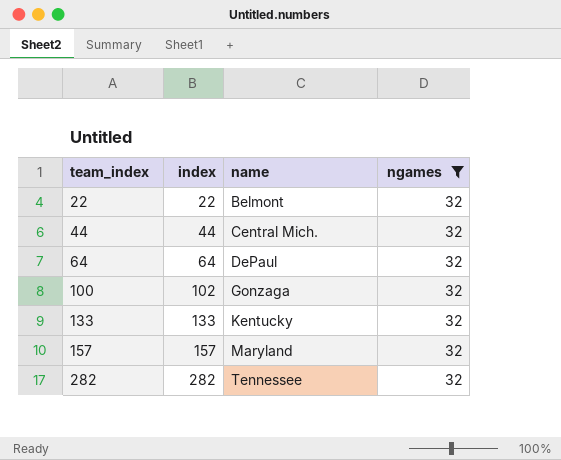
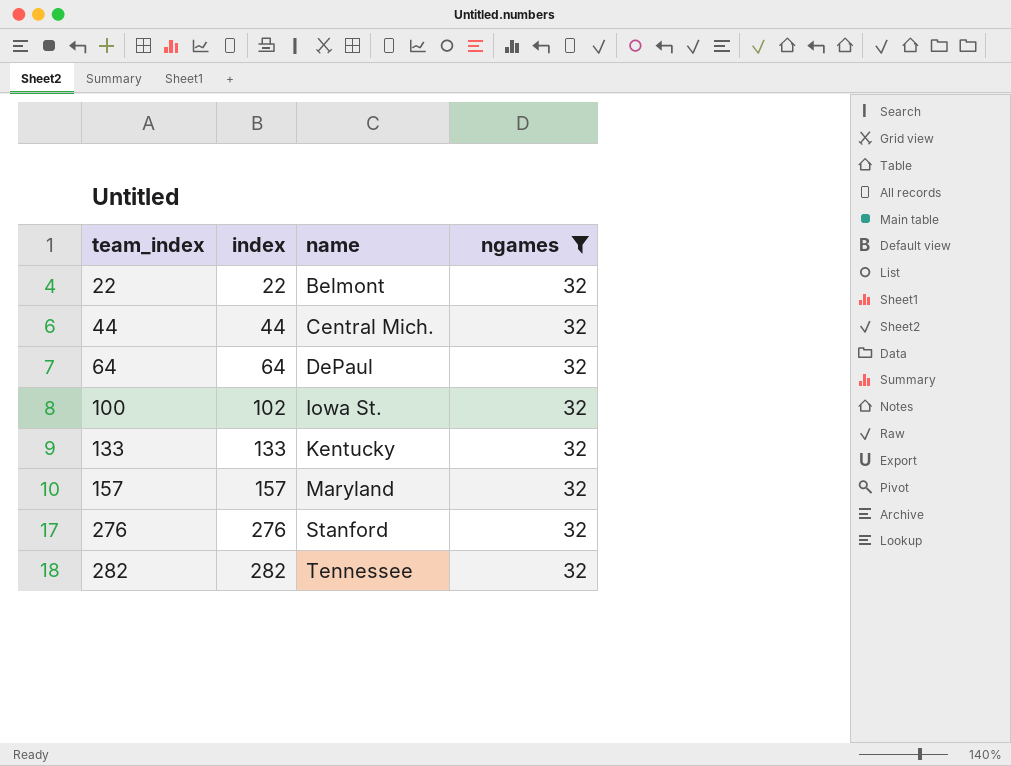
100 | name: Gonzaga -> Iowa St.
row 276: none -> 276 | Stanford | 32

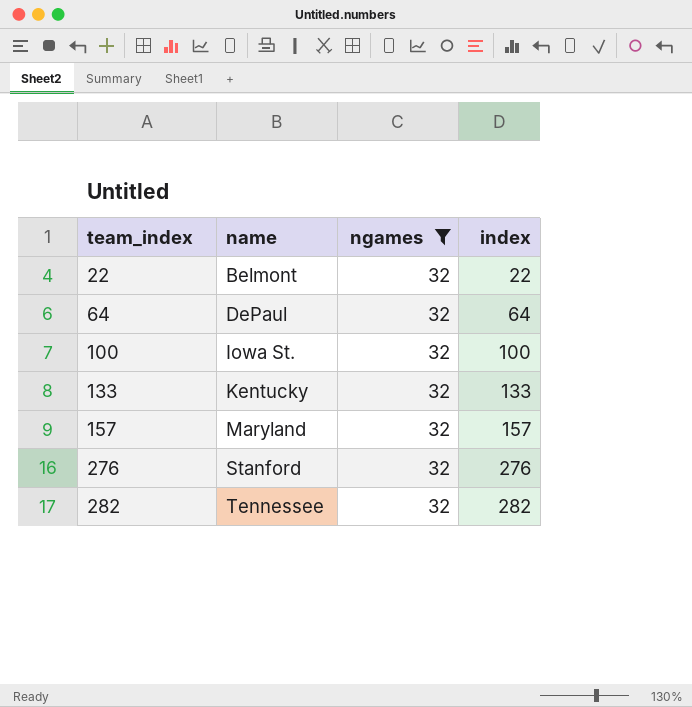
column index | position: 2 -> 4
row 44: 44 | Central Mich. | 32 -> none
100 | index: 102 -> 100

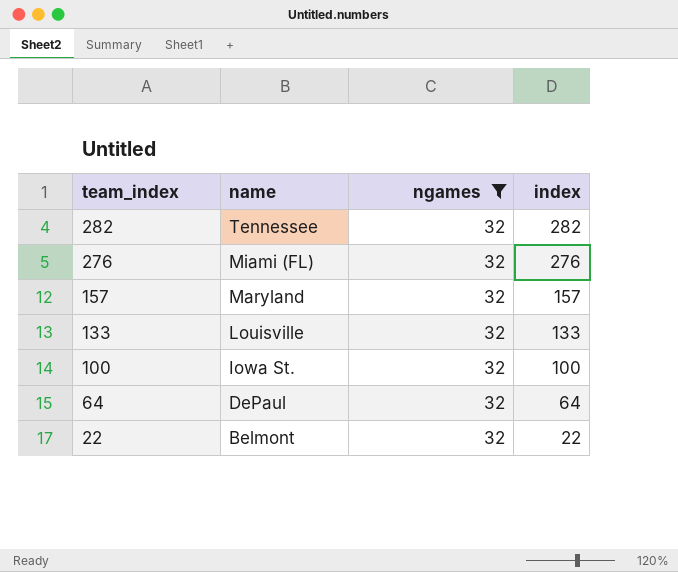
row order: team_index ascending -> team_index descending
276 | name: Stanford -> Miami (FL)
133 | name: Kentucky -> Louisville

